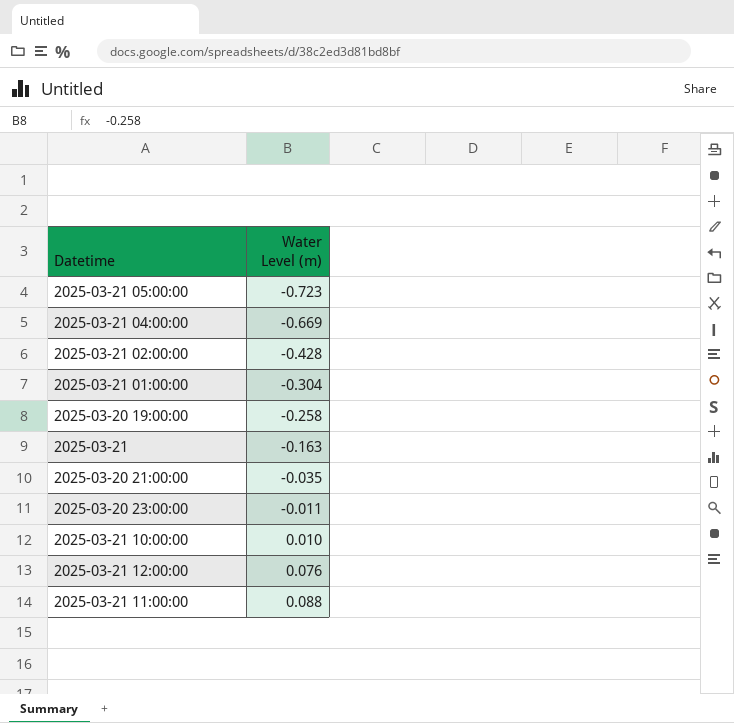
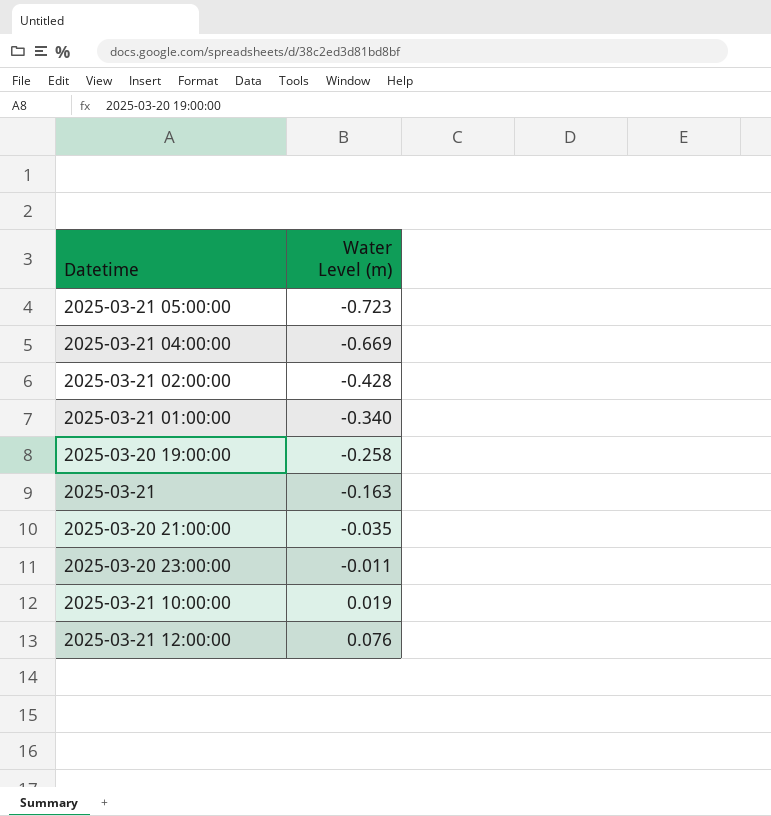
row 2025-03-21 11:00:00: 0.088 -> none
2025-03-21 01:00:00 | Water Level (m): -0.304 -> -0.340
2025-03-21 10:00:00 | Water Level (m): 0.010 -> 0.019

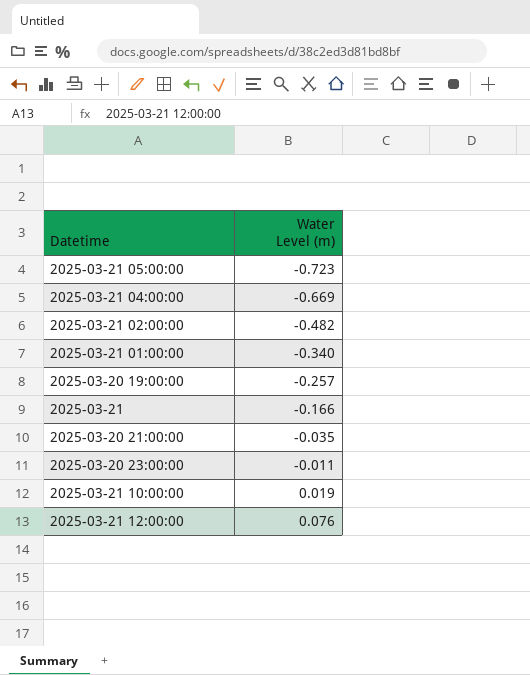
2025-03-21 02:00:00 | Water Level (m): -0.428 -> -0.482
2025-03-20 19:00:00 | Water Level (m): -0.258 -> -0.257
2025-03-21 | Water Level (m): -0.163 -> -0.166

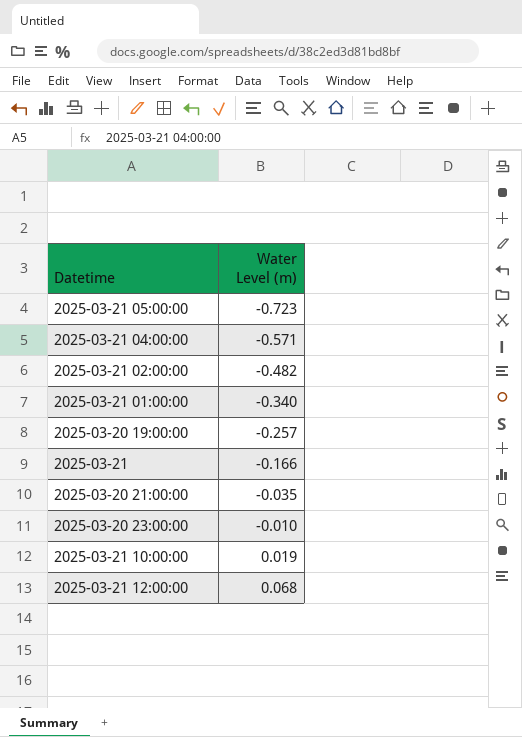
2025-03-21 04:00:00 | Water Level (m): -0.669 -> -0.571
2025-03-20 23:00:00 | Water Level (m): -0.011 -> -0.010
2025-03-21 12:00:00 | Water Level (m): 0.076 -> 0.068

